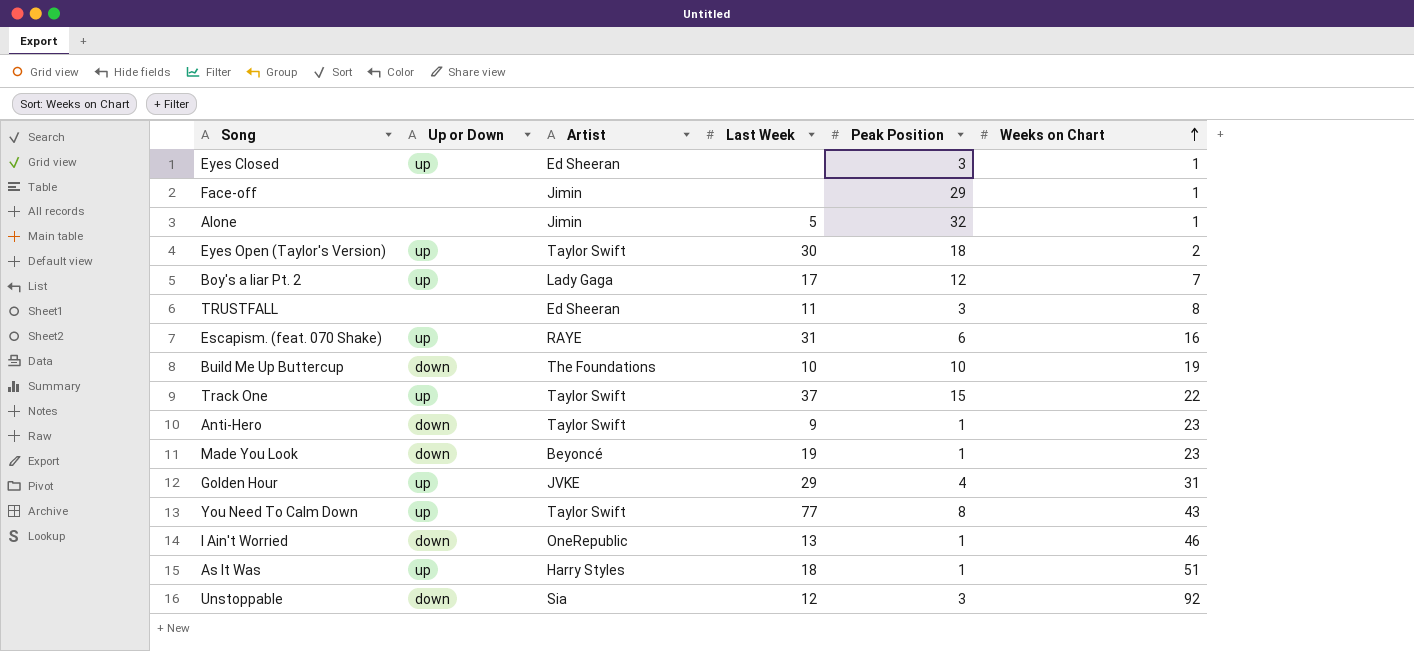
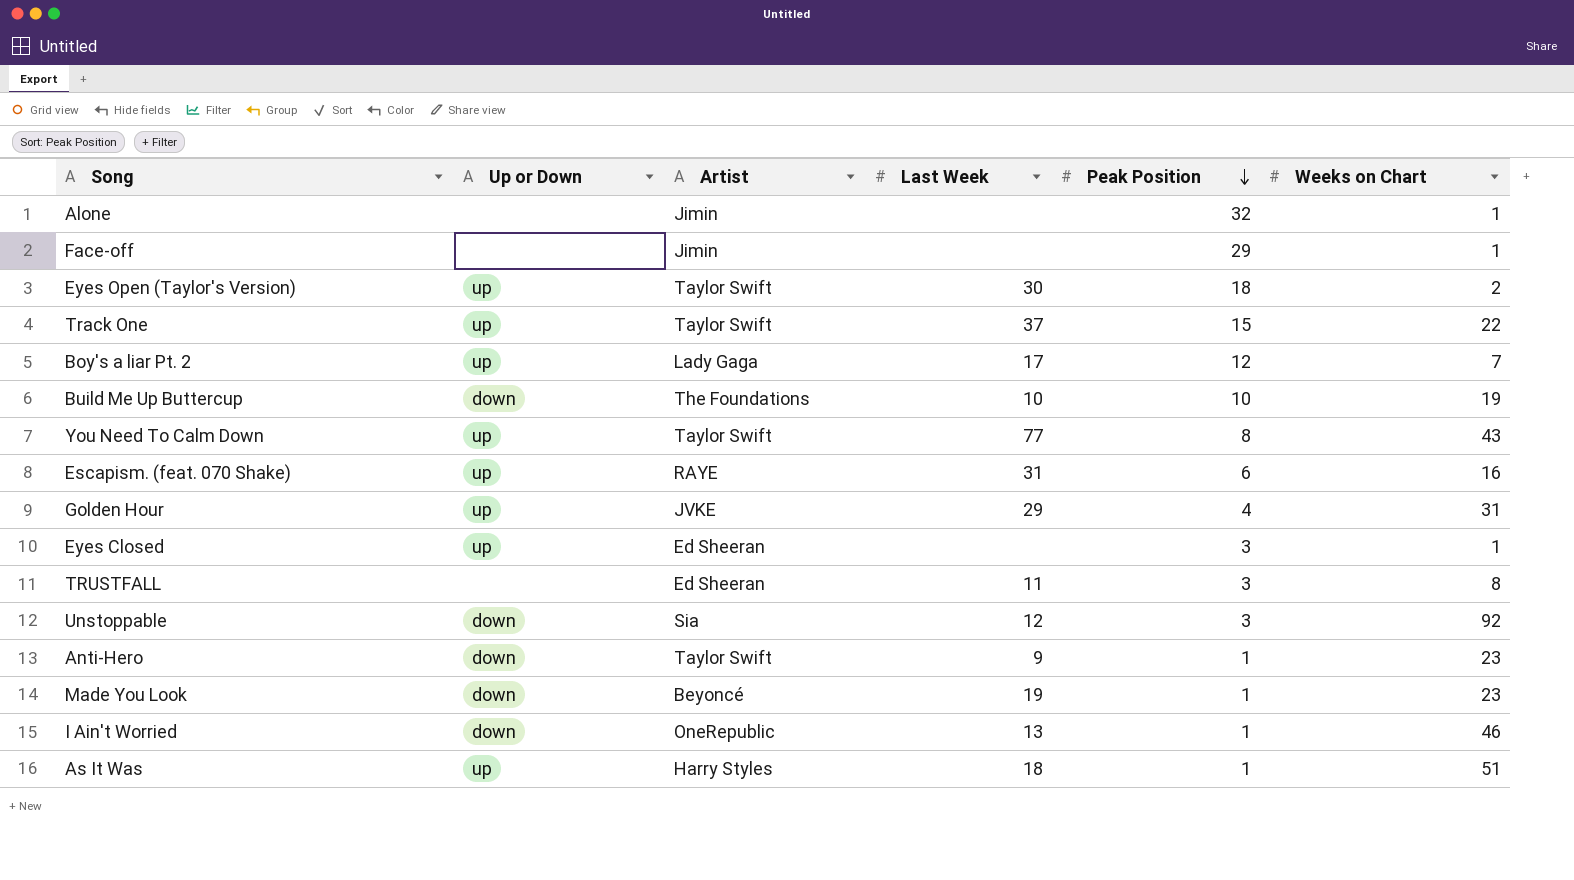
row order: Weeks on Chart ascending -> Peak Position descending
Alone | Last Week: 5 -> none

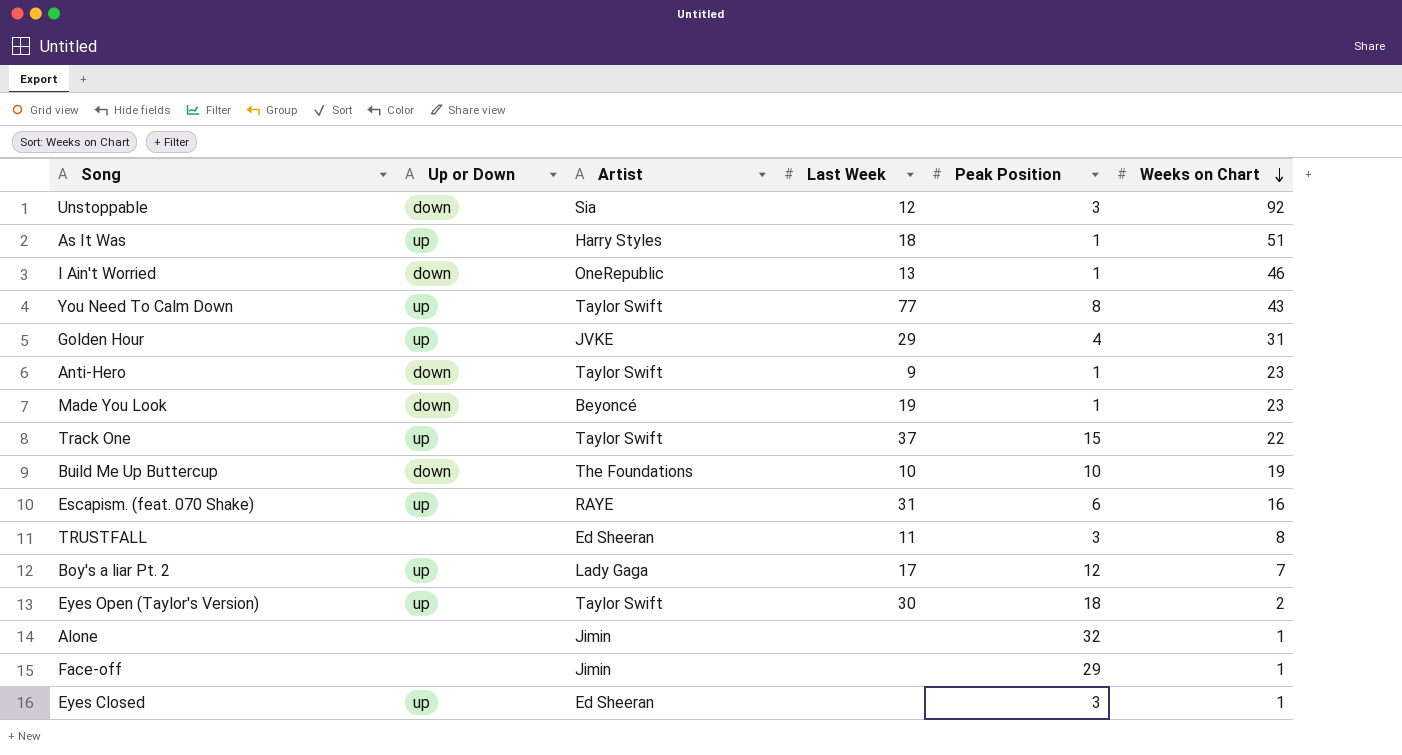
row order: Peak Position descending -> Weeks on Chart descending

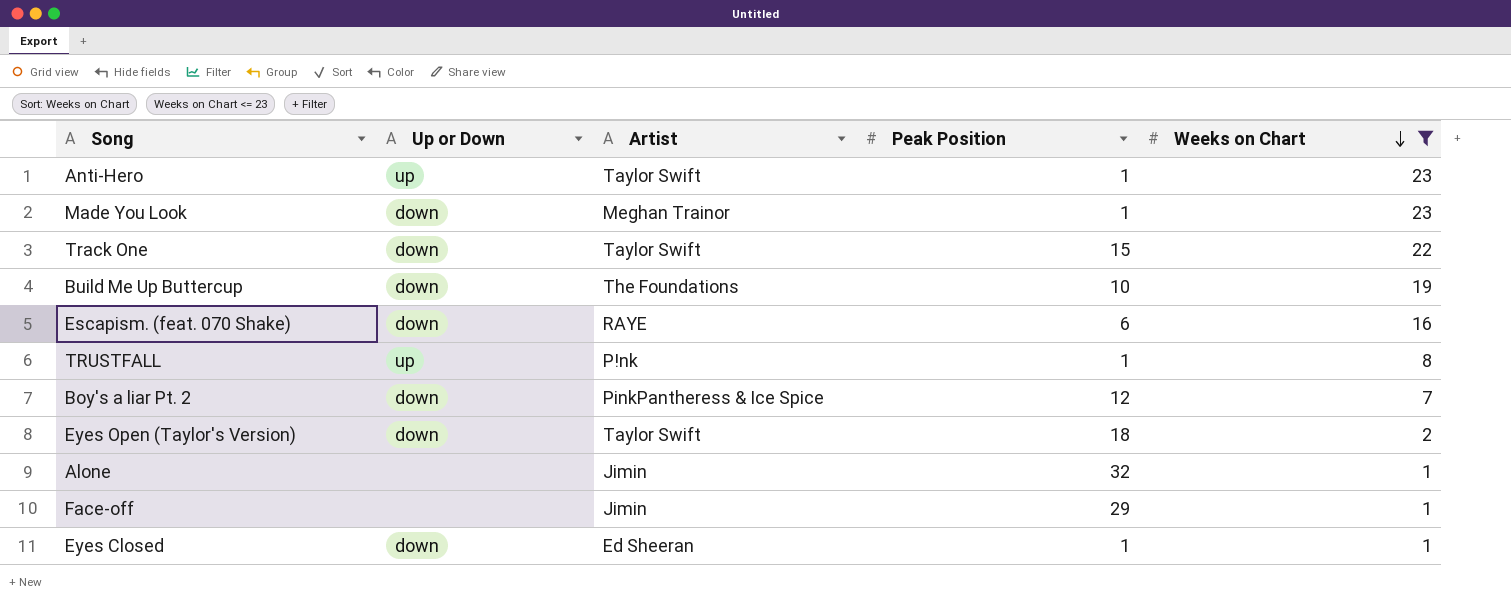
filter: none -> Weeks on Chart <= 23
column Last Week | position: 4 -> none
Anti-Hero | Up or Down: down -> up
Made You Look | Artist: Beyoncé -> Meghan Trainor
Track One | Up or Down: up -> down
Escapism. (feat. 070 Shake) | Up or Down: up -> down
TRUSTFALL | Up or Down: none -> up
TRUSTFALL | Artist: Ed Sheeran -> P!nk
TRUSTFALL | Peak Position: 3 -> 1
Boy's a liar Pt. 2 | Up or Down: up -> down
Boy's a liar Pt. 2 | Artist: Lady Gaga -> PinkPantheress & Ice Spice
Eyes Open (Taylor's Version) | Up or Down: up -> down
Eyes Closed | Up or Down: up -> down
Eyes Closed | Peak Position: 3 -> 1

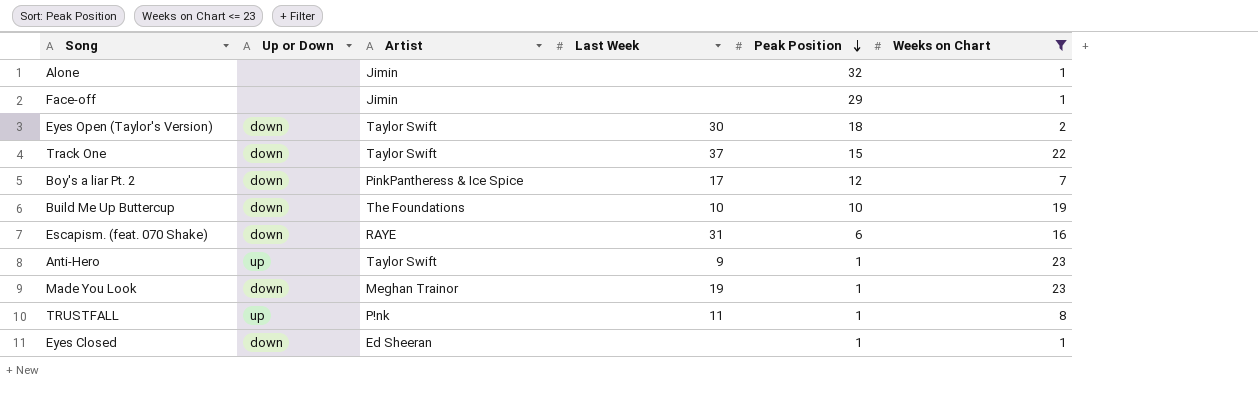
row order: Weeks on Chart descending -> Peak Position descending
column Last Week | position: none -> 4

